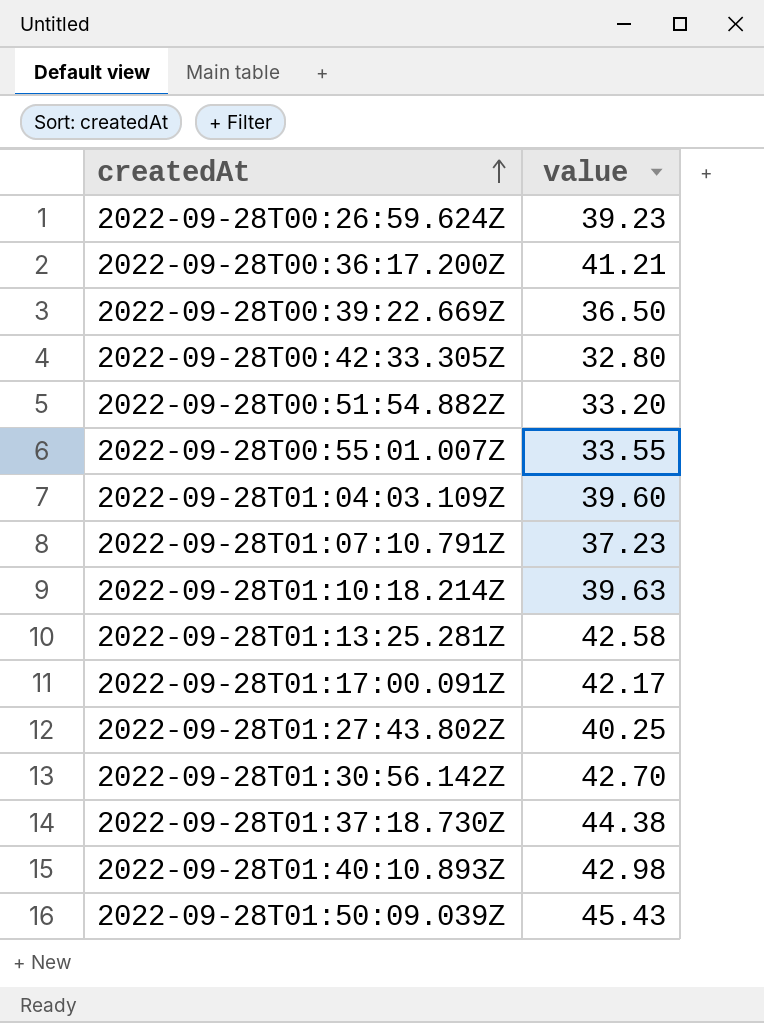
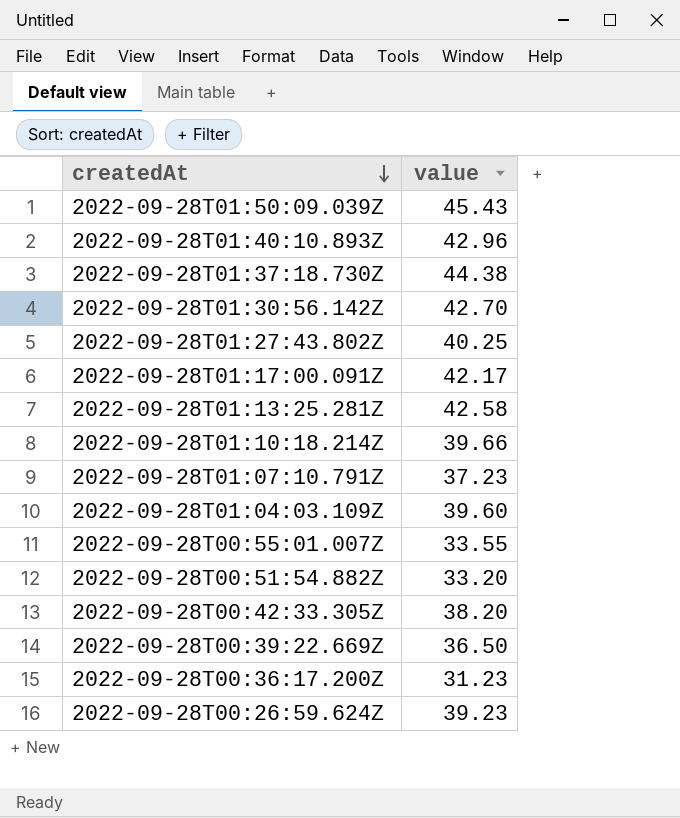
row order: createdAt ascending -> createdAt descending
2022-09-28T01:40:10.893Z | value: 42.98 -> 42.96
2022-09-28T01:10:18.214Z | value: 39.63 -> 39.66
2022-09-28T00:42:33.305Z | value: 32.80 -> 38.20
2022-09-28T00:36:17.200Z | value: 41.21 -> 31.23

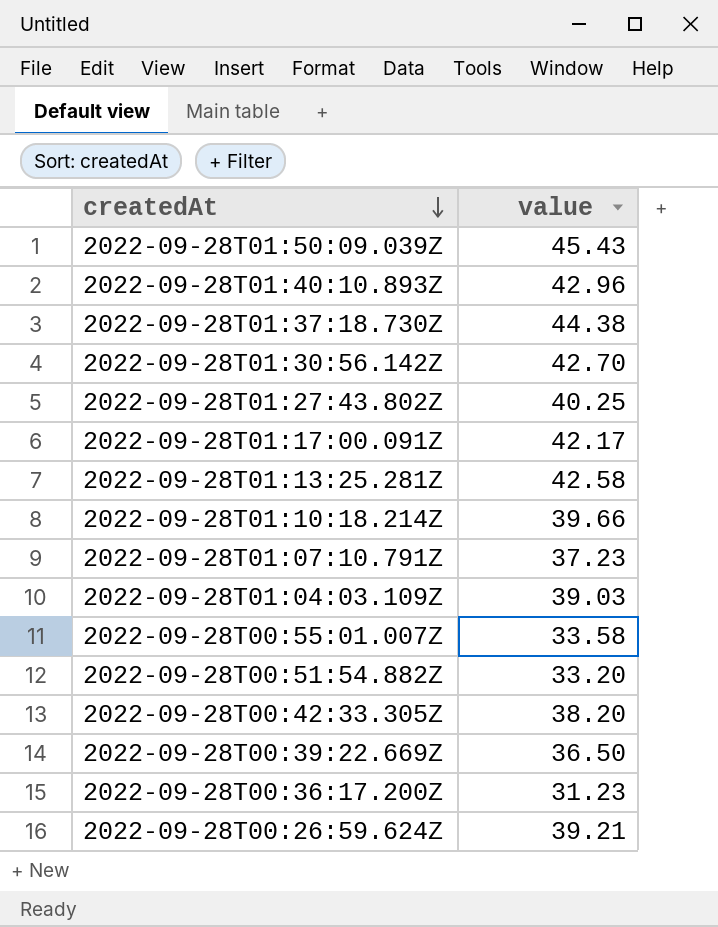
2022-09-28T01:04:03.109Z | value: 39.60 -> 39.03
2022-09-28T00:55:01.007Z | value: 33.55 -> 33.58
2022-09-28T00:26:59.624Z | value: 39.23 -> 39.21

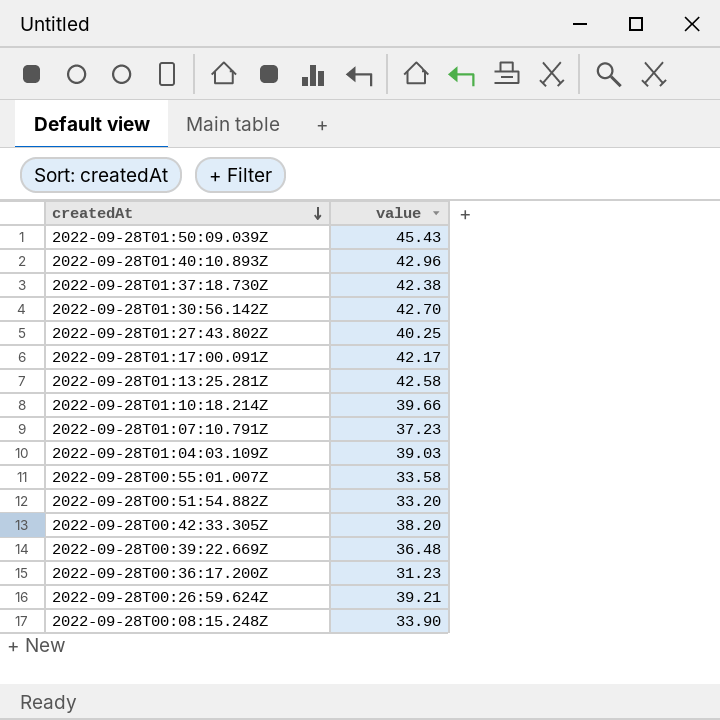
2022-09-28T01:37:18.730Z | value: 44.38 -> 42.38
2022-09-28T00:39:22.669Z | value: 36.50 -> 36.48
row 2022-09-28T00:08:15.248Z: none -> 33.90

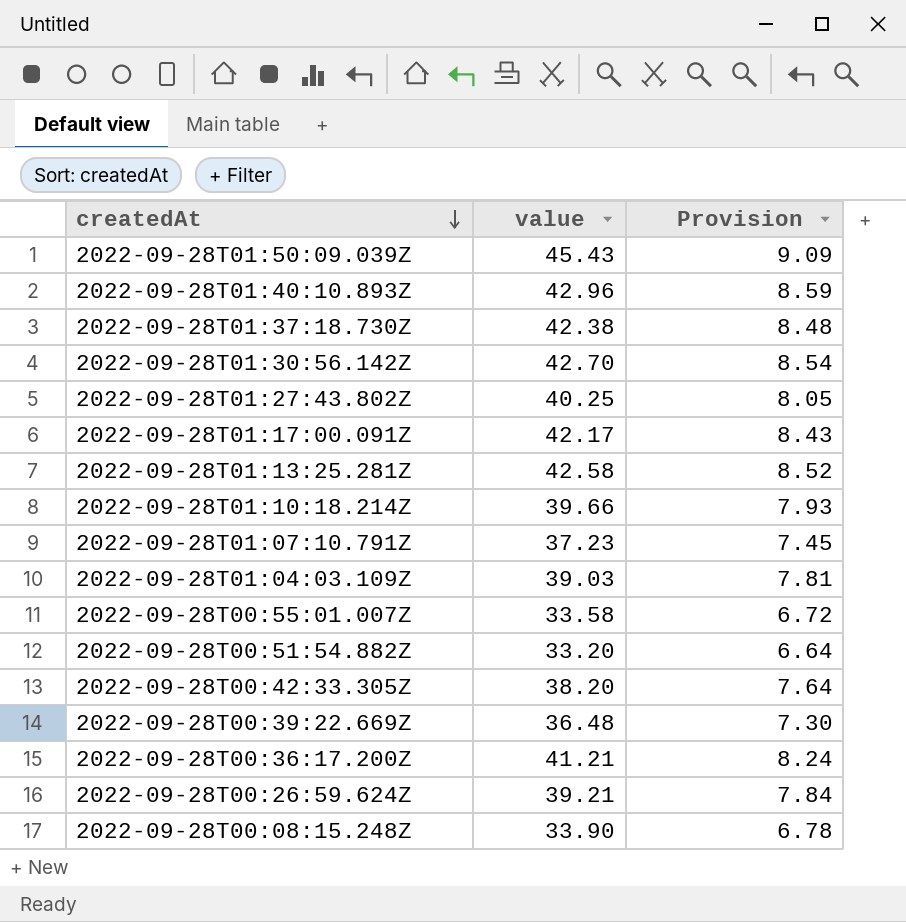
column Provision | formula: none -> [value] * 0.2
2022-09-28T00:36:17.200Z | value: 31.23 -> 41.21

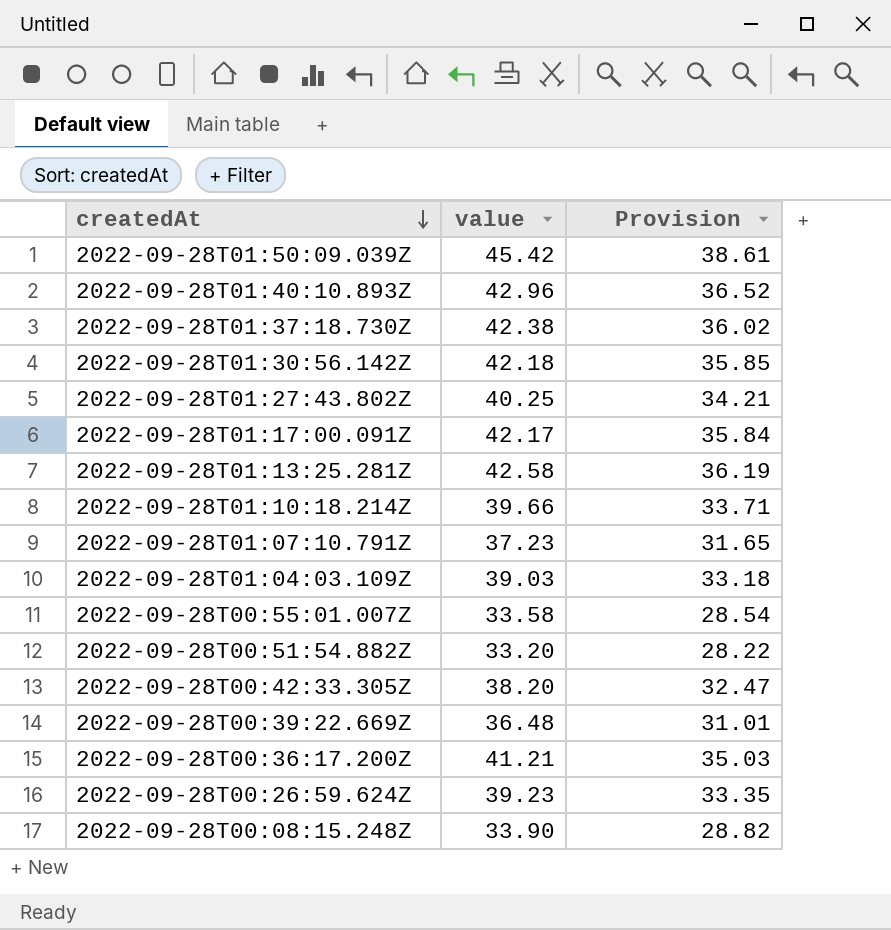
column Provision | formula: [value] * 0.2 -> [value] * 0.85
2022-09-28T01:50:09.039Z | value: 45.43 -> 45.42
2022-09-28T01:30:56.142Z | value: 42.70 -> 42.18
2022-09-28T00:26:59.624Z | value: 39.21 -> 39.23

